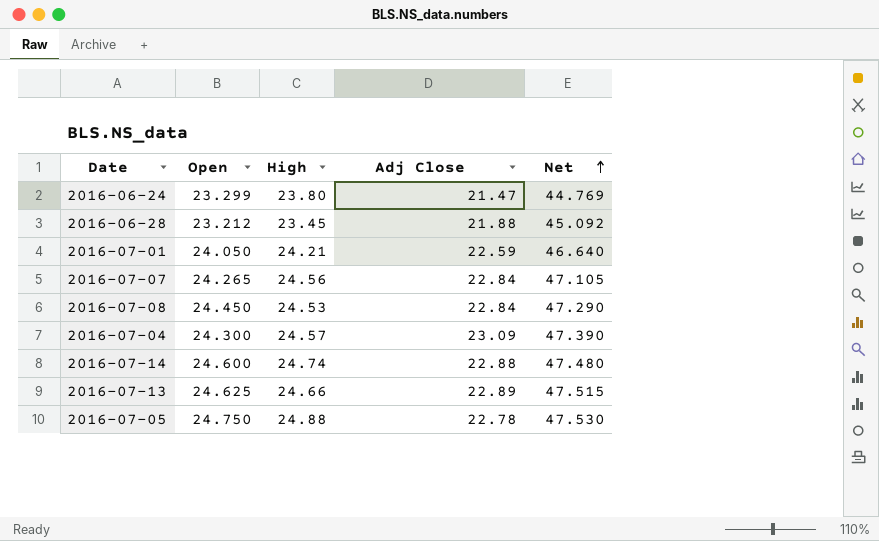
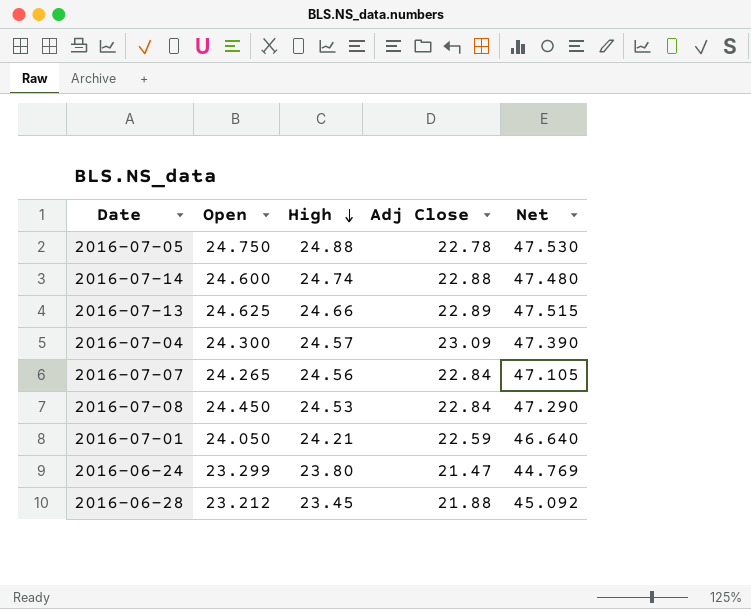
row order: Net ascending -> High descending

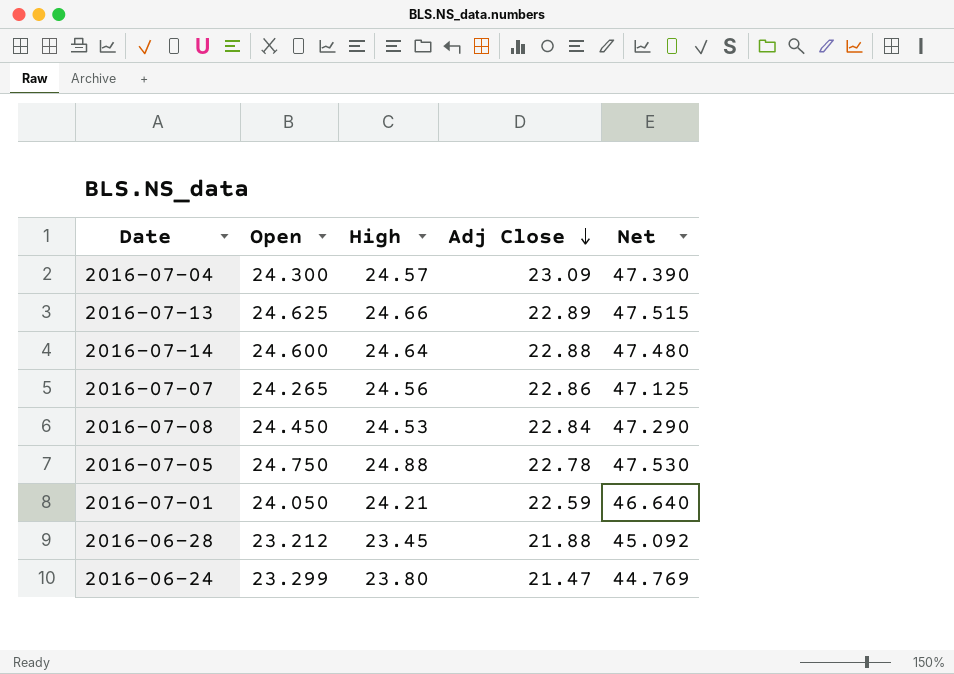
row order: High descending -> Adj Close descending
2016-07-14 | High: 24.74 -> 24.64
2016-07-07 | Adj Close: 22.84 -> 22.86
2016-07-07 | Net: 47.105 -> 47.125

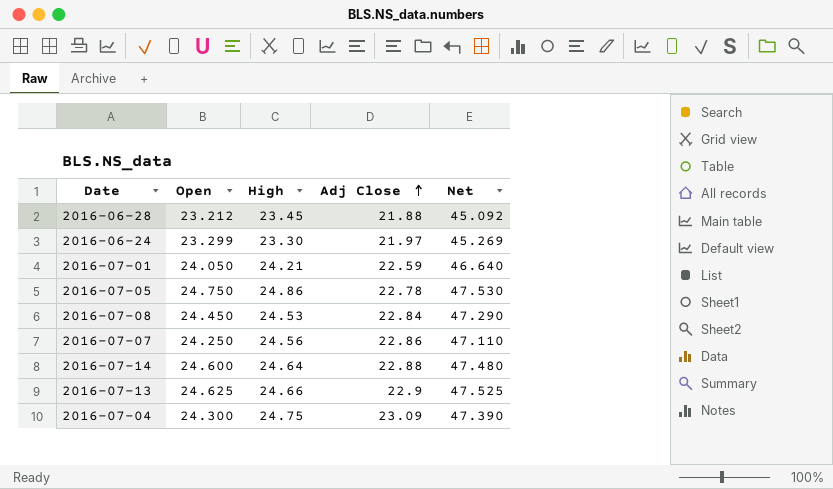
row order: Adj Close descending -> Adj Close ascending
2016-06-24 | High: 23.80 -> 23.30
2016-06-24 | Adj Close: 21.47 -> 21.97
2016-06-24 | Net: 44.769 -> 45.269
2016-07-05 | High: 24.88 -> 24.86
2016-07-07 | Open: 24.265 -> 24.250
2016-07-07 | Net: 47.125 -> 47.110
2016-07-13 | Adj Close: 22.89 -> 22.9
2016-07-13 | Net: 47.515 -> 47.525
2016-07-04 | High: 24.57 -> 24.75

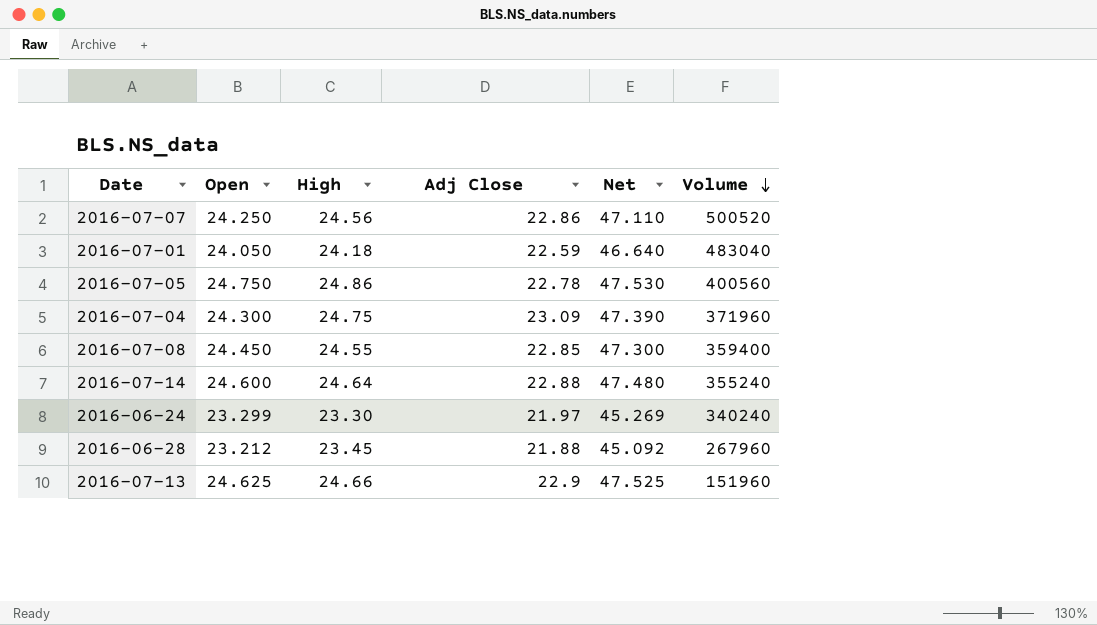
row order: Adj Close ascending -> Volume descending
column Volume | position: none -> 6
2016-07-01 | High: 24.21 -> 24.18
2016-07-08 | High: 24.53 -> 24.55
2016-07-08 | Adj Close: 22.84 -> 22.85
2016-07-08 | Net: 47.290 -> 47.300

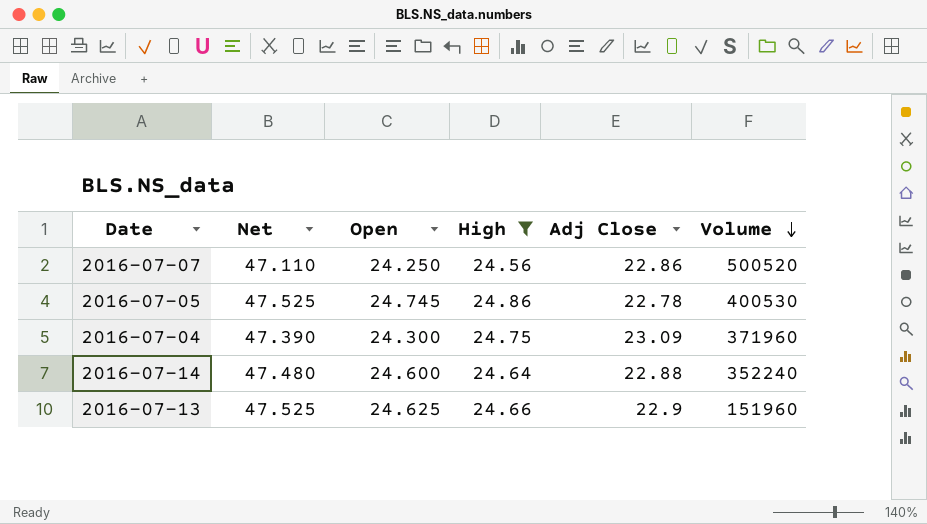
filter: none -> High >= 24.56
column Net | position: 5 -> 2
2016-07-05 | Net: 47.530 -> 47.525
2016-07-05 | Open: 24.750 -> 24.745
2016-07-05 | Volume: 400560 -> 400530
2016-07-14 | Volume: 355240 -> 352240

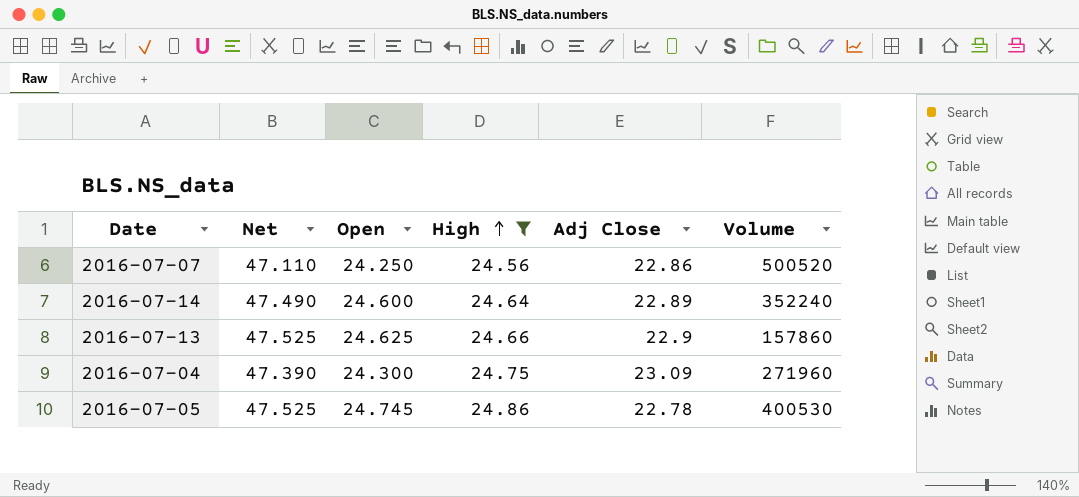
row order: Volume descending -> High ascending
2016-07-14 | Net: 47.480 -> 47.490
2016-07-14 | Adj Close: 22.88 -> 22.89
2016-07-13 | Volume: 151960 -> 157860
2016-07-04 | Volume: 371960 -> 271960

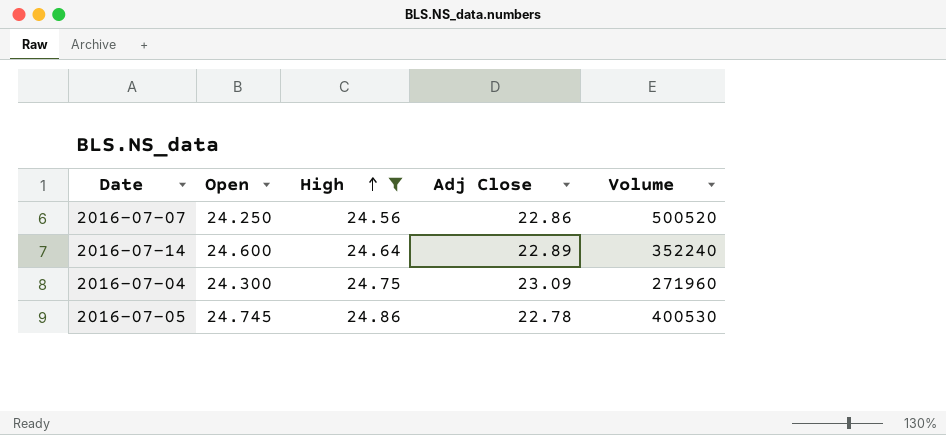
column Net | formula: [Open] + [Adj Close] -> none
row 2016-07-13: 47.525 | 24.625 | 24.66 | 22.9 | 157860 -> none

